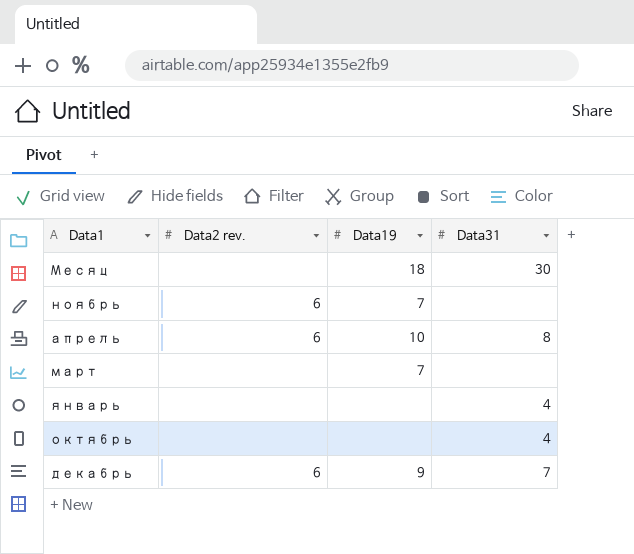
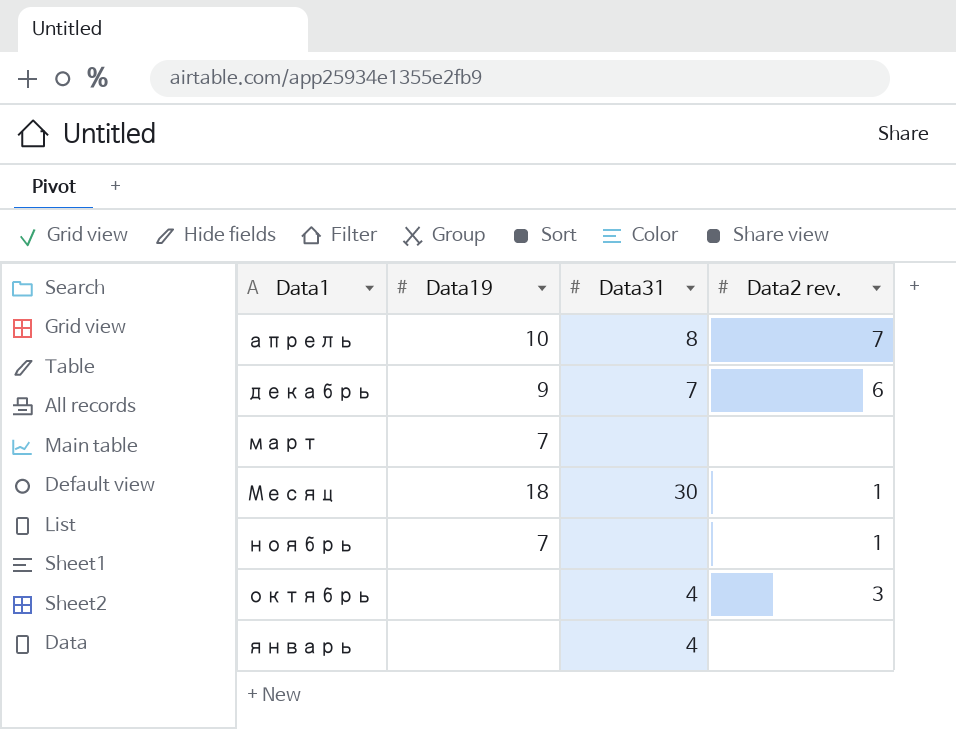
row order: none -> Data1 ascending
column Data2 rev. | position: 2 -> 4
апрель | Data2 rev.: 6 -> 7
Месяц | Data2 rev.: none -> 1
ноябрь | Data2 rev.: 6 -> 1
октябрь | Data2 rev.: none -> 3

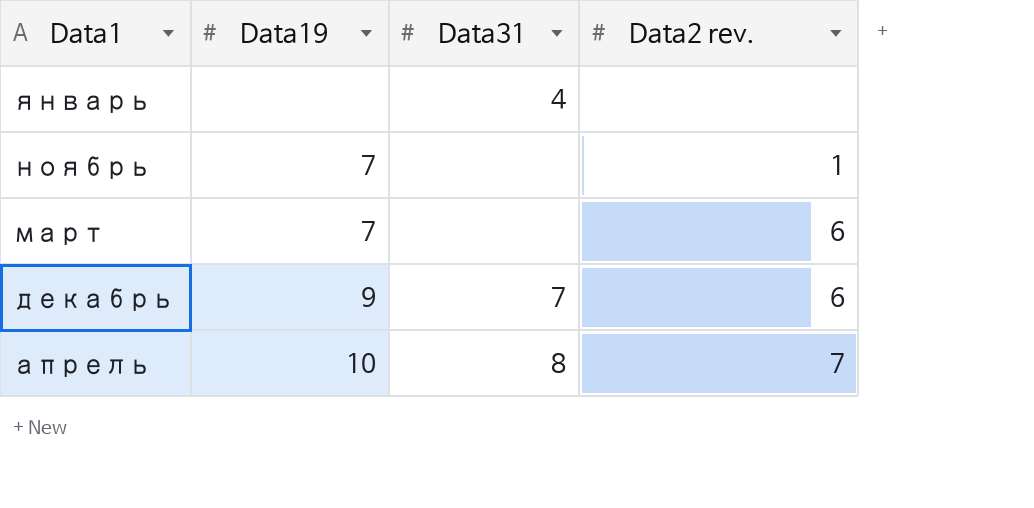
row order: Data1 ascending -> Data1 descending
row Месяц: 18 | 30 | 1 -> none
row октябрь: none | 4 | 3 -> none
март | Data2 rev.: none -> 6

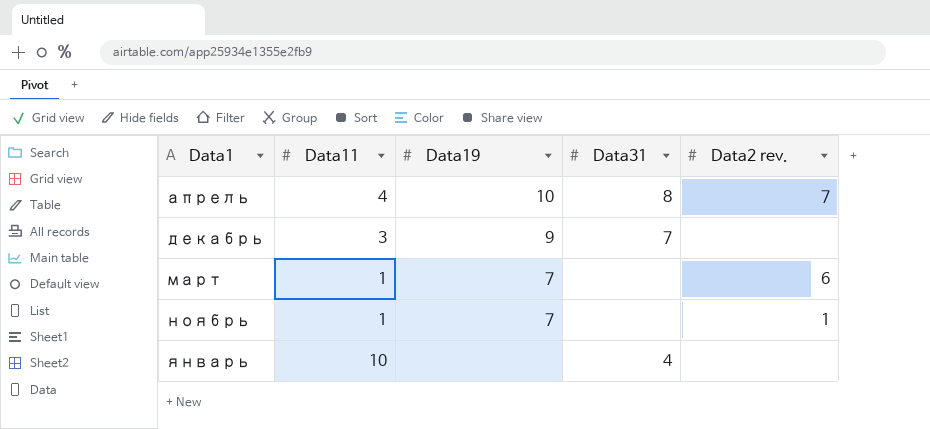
row order: Data1 descending -> Data1 ascending
column Data11 | position: none -> 2
декабрь | Data2 rev.: 6 -> none

